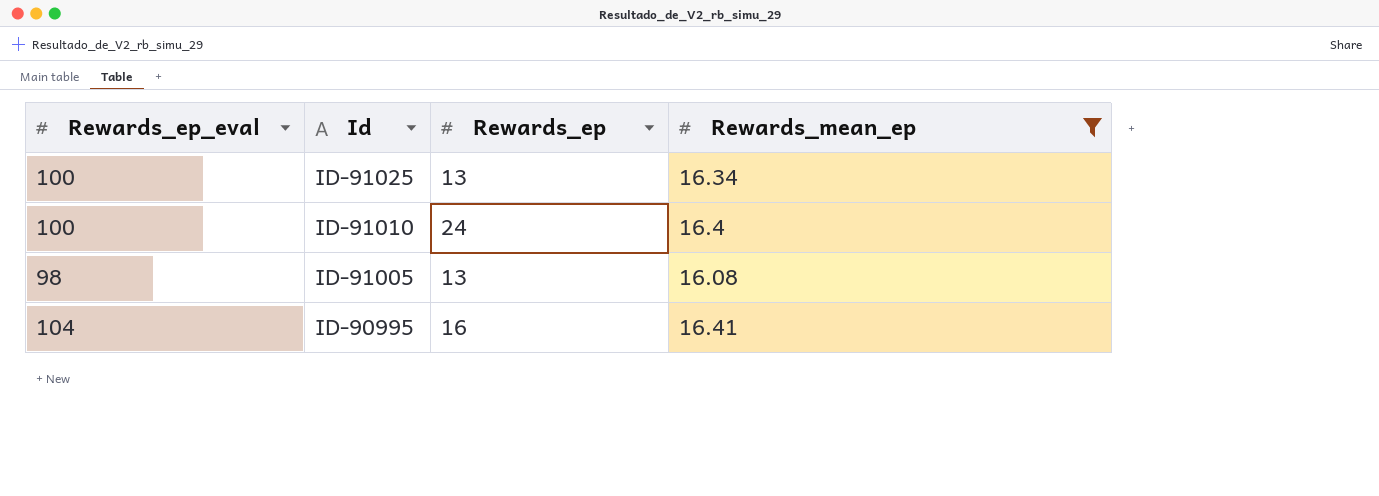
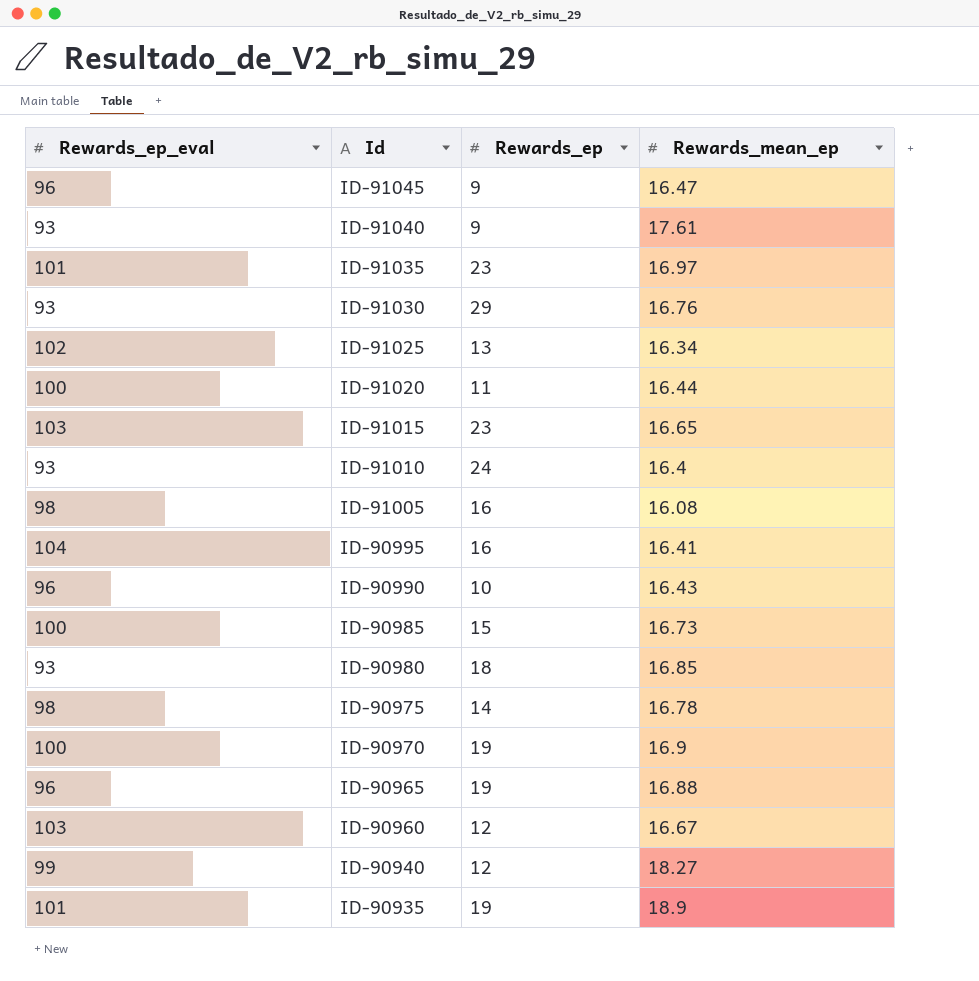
filter: Rewards_mean_ep <= 16.41 -> none
ID-91025 | Rewards_ep_eval: 100 -> 102
ID-91010 | Rewards_ep_eval: 100 -> 93
ID-91005 | Rewards_ep: 13 -> 16

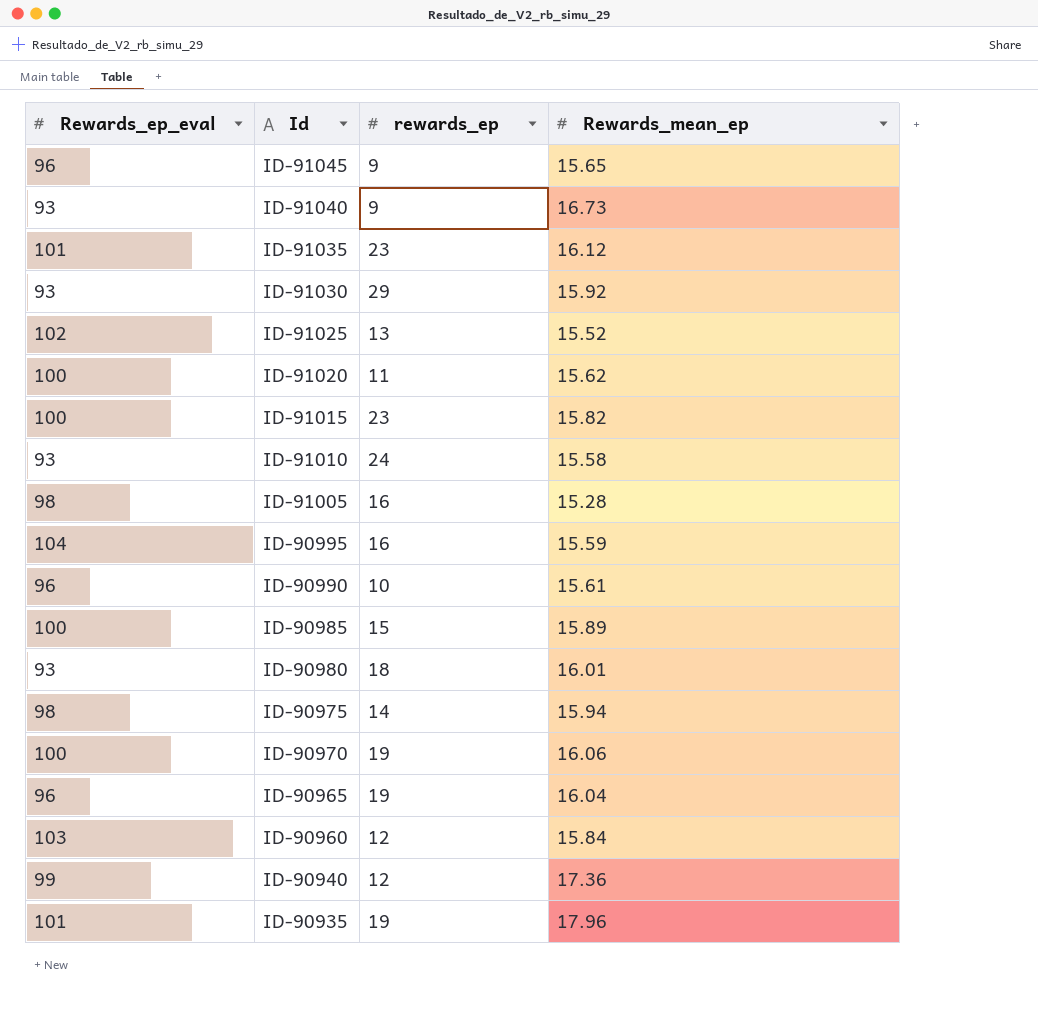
column name: Rewards_ep -> rewards_ep
ID-91045 | Rewards_mean_ep: 16.47 -> 15.65
ID-91040 | Rewards_mean_ep: 17.61 -> 16.73
ID-91035 | Rewards_mean_ep: 16.97 -> 16.12
ID-91030 | Rewards_mean_ep: 16.76 -> 15.92
ID-91025 | Rewards_mean_ep: 16.34 -> 15.52
ID-91020 | Rewards_mean_ep: 16.44 -> 15.62
ID-91015 | Rewards_ep_eval: 103 -> 100
ID-91015 | Rewards_mean_ep: 16.65 -> 15.82
ID-91010 | Rewards_mean_ep: 16.4 -> 15.58
ID-91005 | Rewards_mean_ep: 16.08 -> 15.28
ID-90995 | Rewards_mean_ep: 16.41 -> 15.59
ID-90990 | Rewards_mean_ep: 16.43 -> 15.61
ID-90985 | Rewards_mean_ep: 16.73 -> 15.89
ID-90980 | Rewards_mean_ep: 16.85 -> 16.01
ID-90975 | Rewards_mean_ep: 16.78 -> 15.94
ID-90970 | Rewards_mean_ep: 16.9 -> 16.06
ID-90965 | Rewards_mean_ep: 16.88 -> 16.04
ID-90960 | Rewards_mean_ep: 16.67 -> 15.84
ID-90940 | Rewards_mean_ep: 18.27 -> 17.36
ID-90935 | Rewards_mean_ep: 18.9 -> 17.96

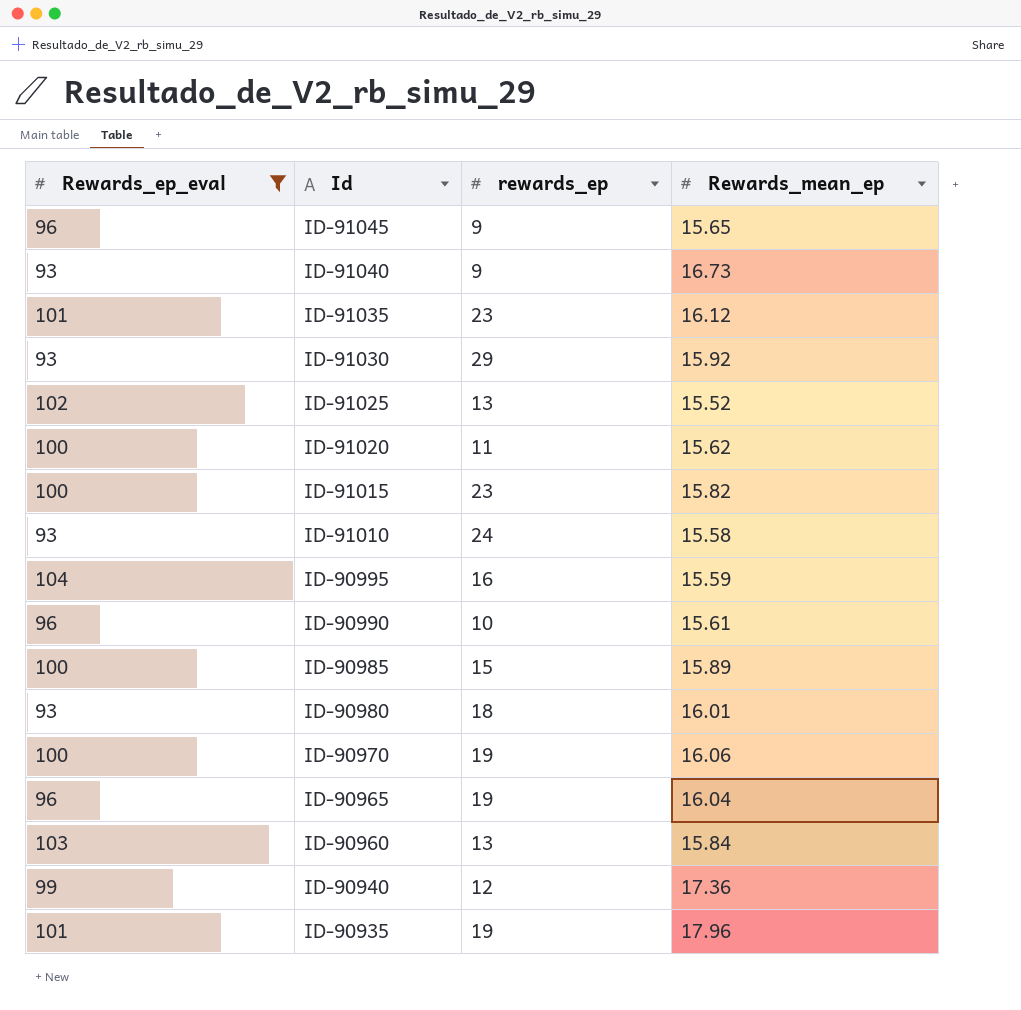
filter: none -> Rewards_ep_eval != 98
ID-90960 | rewards_ep: 12 -> 13

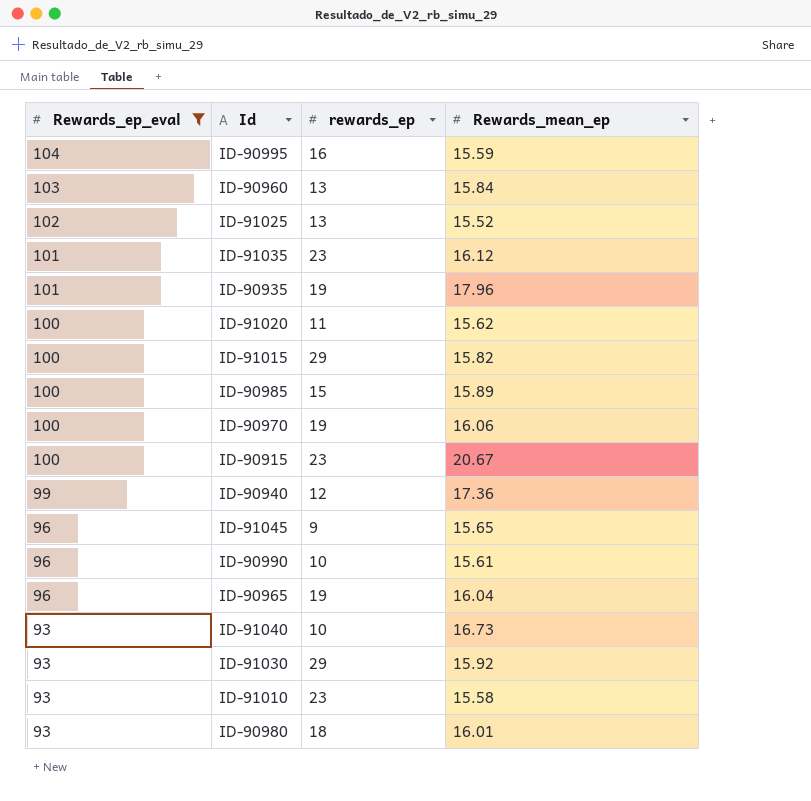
row order: Id descending -> Rewards_ep_eval descending
ID-91015 | rewards_ep: 23 -> 29
row ID-90915: none -> 100 | 23 | 20.67
ID-91040 | rewards_ep: 9 -> 10
ID-91010 | rewards_ep: 24 -> 23

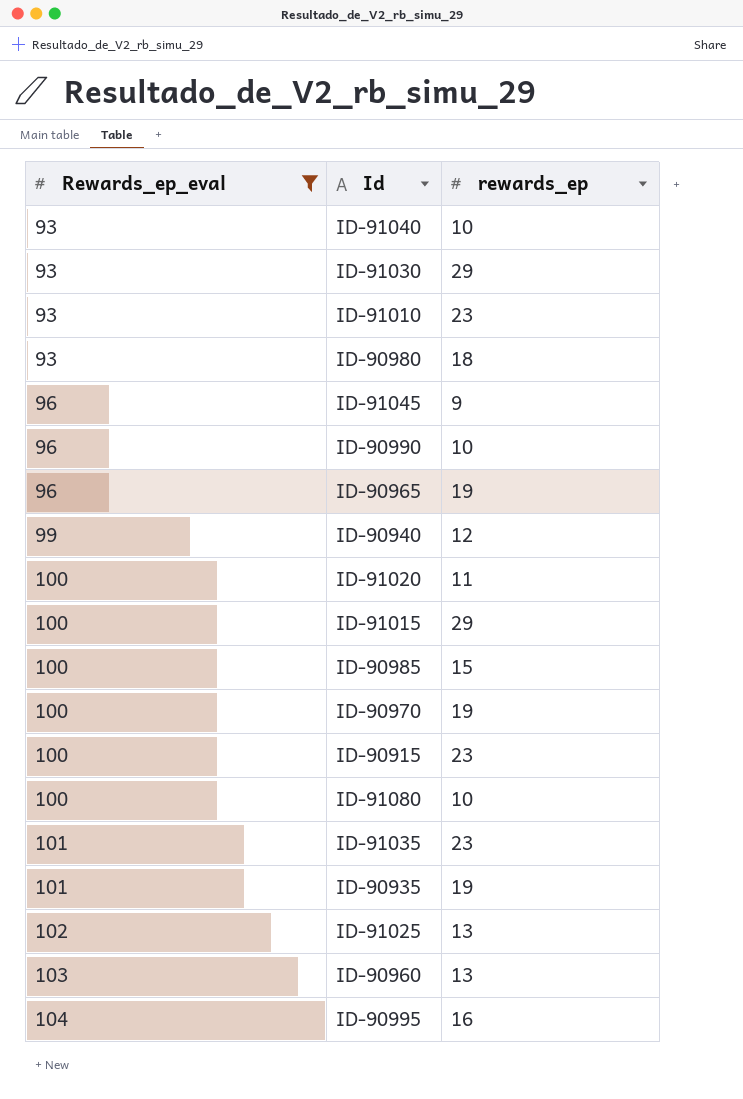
row order: Rewards_ep_eval descending -> Rewards_ep_eval ascending
column Rewards_mean_ep | position: 4 -> none
row ID-91080: none -> 100 | 10

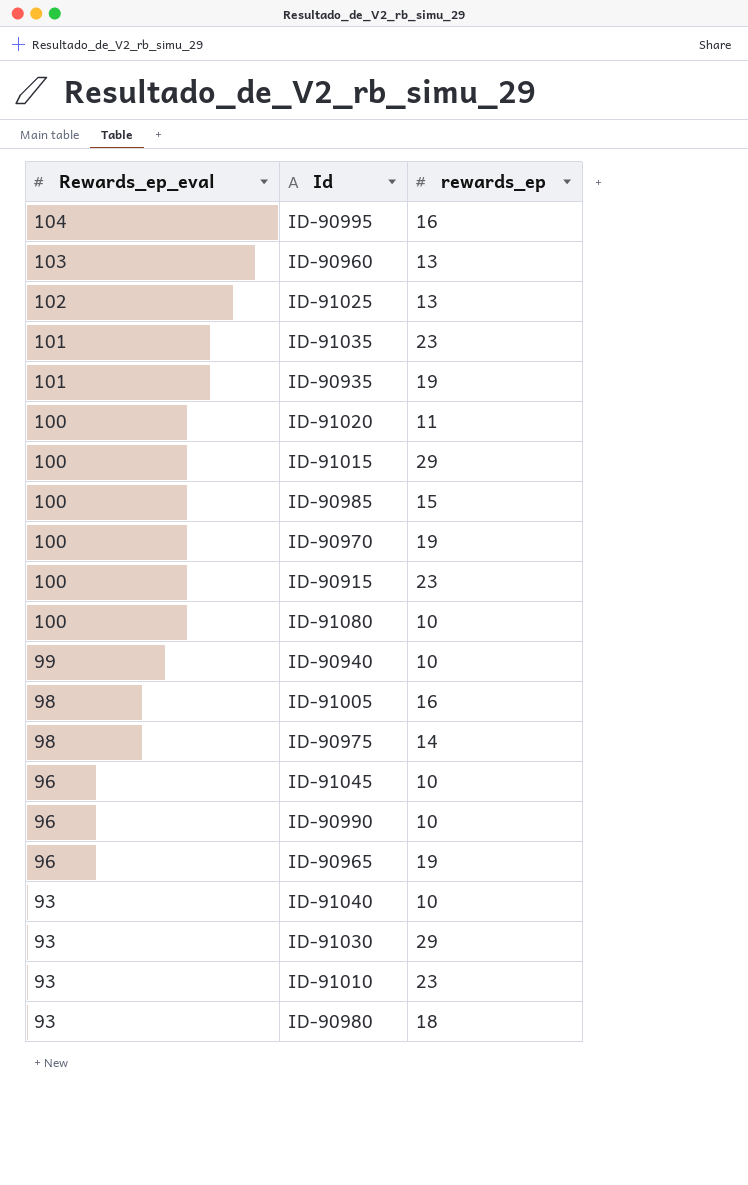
filter: Rewards_ep_eval != 98 -> none
row order: Rewards_ep_eval ascending -> Rewards_ep_eval descending
ID-90940 | rewards_ep: 12 -> 10
ID-91045 | rewards_ep: 9 -> 10

